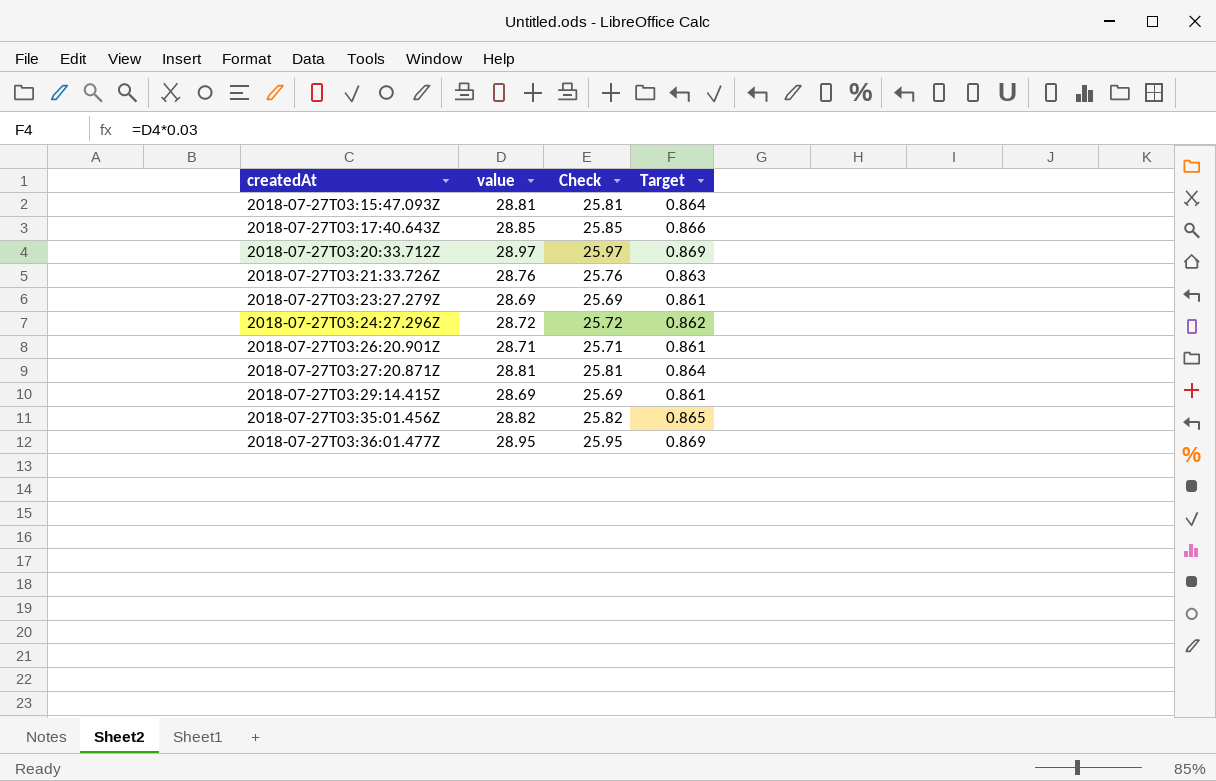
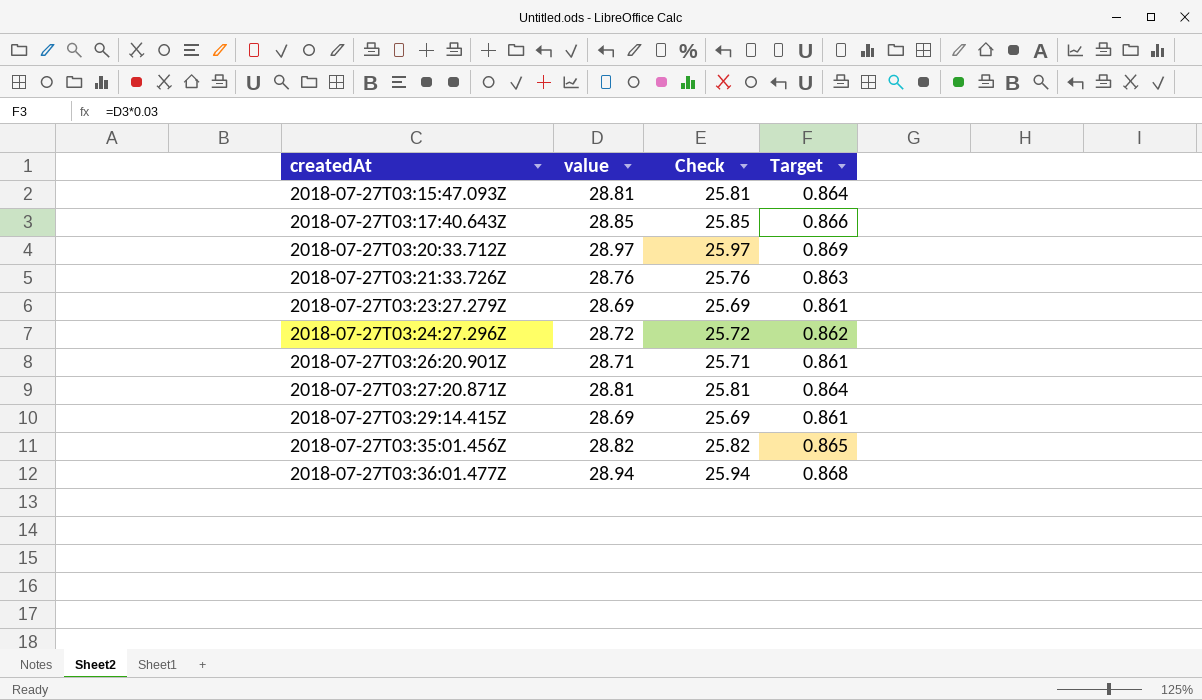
2018-07-27T03:36:01.477Z | value: 28.95 -> 28.94
2018-07-27T03:36:01.477Z | Check: 25.95 -> 25.94
2018-07-27T03:36:01.477Z | Target: 0.869 -> 0.868

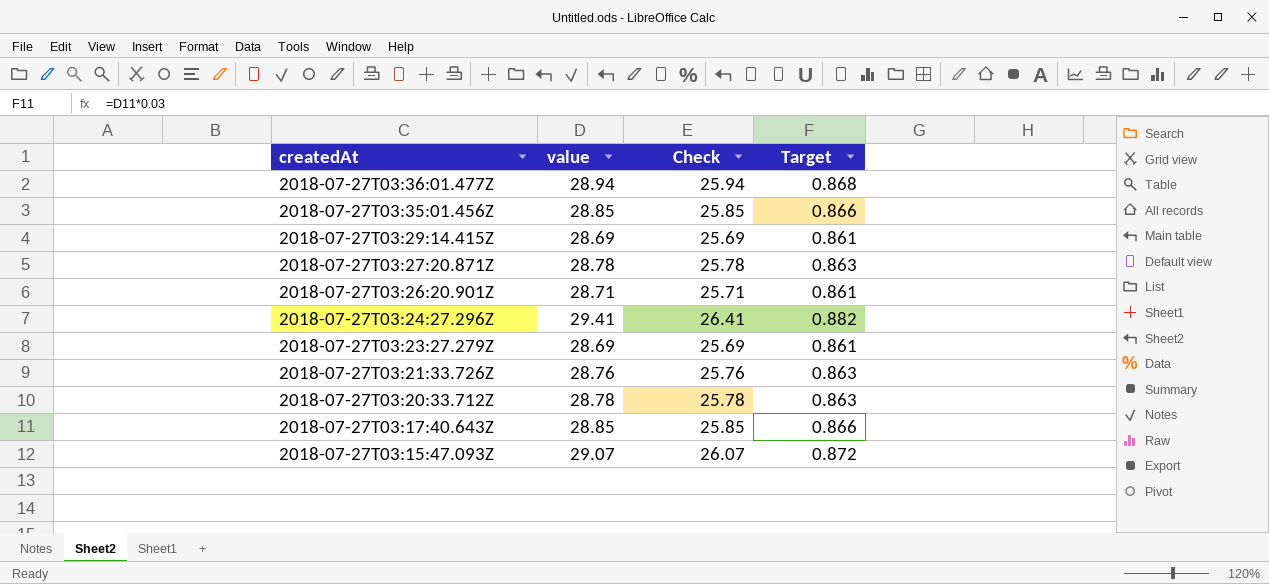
row order: createdAt ascending -> createdAt descending
2018-07-27T03:35:01.456Z | value: 28.82 -> 28.85
2018-07-27T03:35:01.456Z | Check: 25.82 -> 25.85
2018-07-27T03:35:01.456Z | Target: 0.865 -> 0.866
2018-07-27T03:27:20.871Z | value: 28.81 -> 28.78
2018-07-27T03:27:20.871Z | Check: 25.81 -> 25.78
2018-07-27T03:27:20.871Z | Target: 0.864 -> 0.863
2018-07-27T03:24:27.296Z | value: 28.72 -> 29.41
2018-07-27T03:24:27.296Z | Check: 25.72 -> 26.41
2018-07-27T03:24:27.296Z | Target: 0.862 -> 0.882
2018-07-27T03:20:33.712Z | value: 28.97 -> 28.78
2018-07-27T03:20:33.712Z | Check: 25.97 -> 25.78
2018-07-27T03:20:33.712Z | Target: 0.869 -> 0.863
2018-07-27T03:15:47.093Z | value: 28.81 -> 29.07
2018-07-27T03:15:47.093Z | Check: 25.81 -> 26.07
2018-07-27T03:15:47.093Z | Target: 0.864 -> 0.872

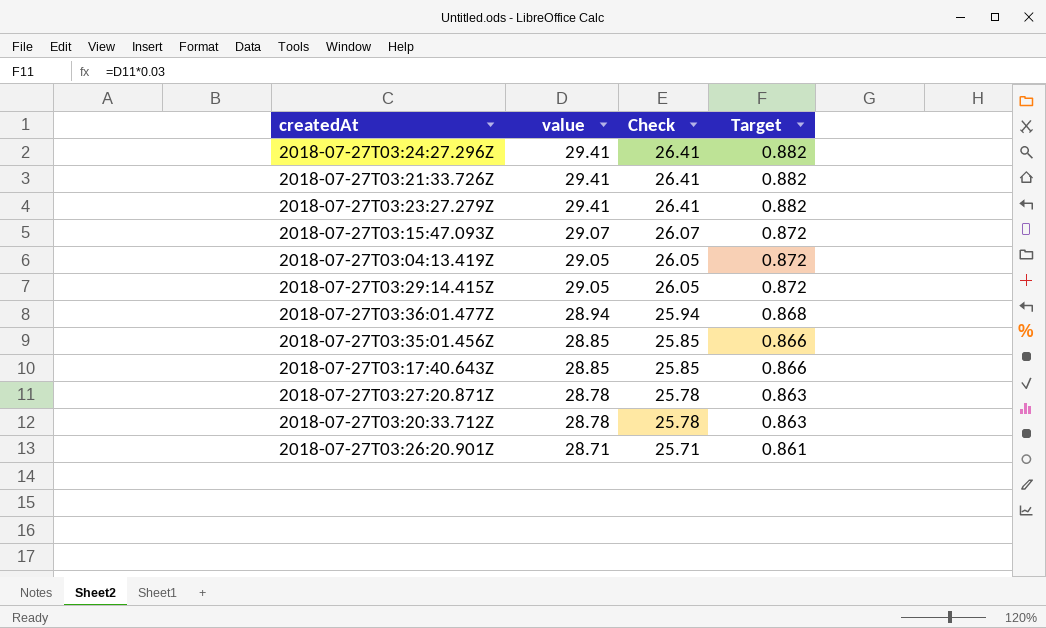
row order: createdAt descending -> value descending
2018-07-27T03:21:33.726Z | value: 28.76 -> 29.41
2018-07-27T03:21:33.726Z | Check: 25.76 -> 26.41
2018-07-27T03:21:33.726Z | Target: 0.863 -> 0.882
2018-07-27T03:23:27.279Z | value: 28.69 -> 29.41
2018-07-27T03:23:27.279Z | Check: 25.69 -> 26.41
2018-07-27T03:23:27.279Z | Target: 0.861 -> 0.882
row 2018-07-27T03:04:13.419Z: none -> 29.05 | 26.05 | 0.872
2018-07-27T03:29:14.415Z | value: 28.69 -> 29.05
2018-07-27T03:29:14.415Z | Check: 25.69 -> 26.05
2018-07-27T03:29:14.415Z | Target: 0.861 -> 0.872

